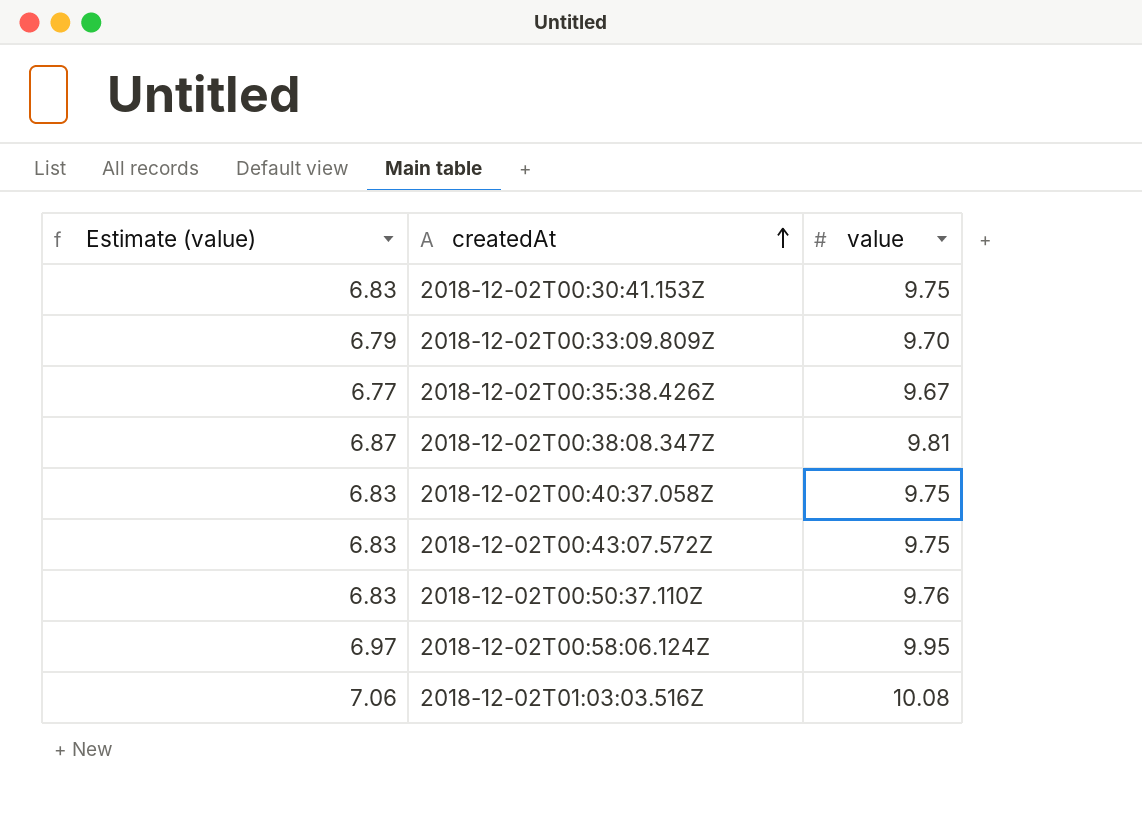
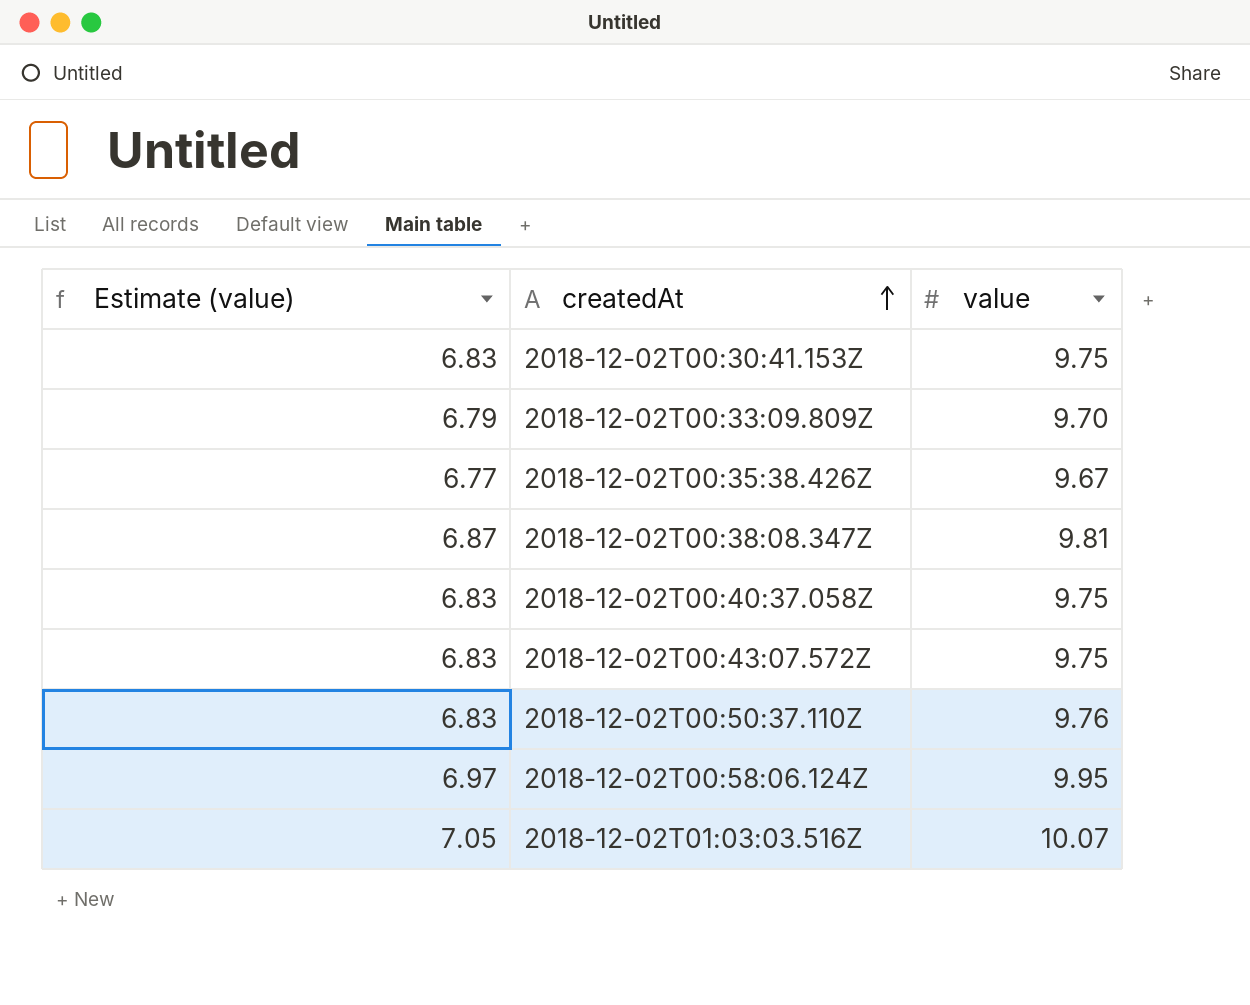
2018-12-02T01:03:03.516Z | Estimate (value): 7.06 -> 7.05
2018-12-02T01:03:03.516Z | value: 10.08 -> 10.07

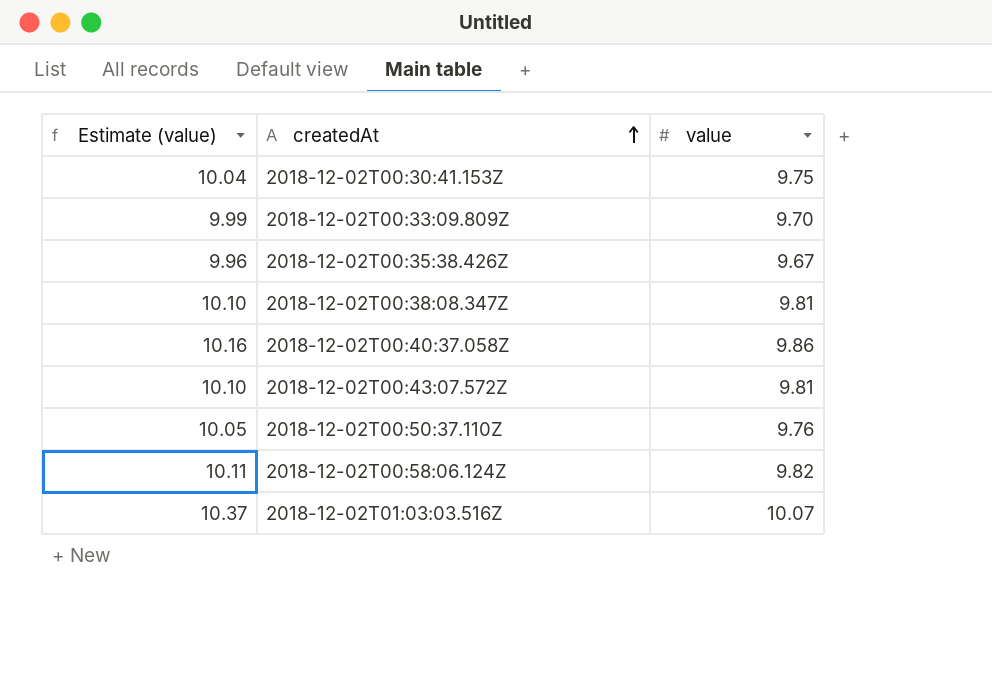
column Estimate (value) | formula: [value] * 0.7 -> [value] * 1.03
2018-12-02T00:40:37.058Z | value: 9.75 -> 9.86
2018-12-02T00:43:07.572Z | value: 9.75 -> 9.81
2018-12-02T00:58:06.124Z | value: 9.95 -> 9.82

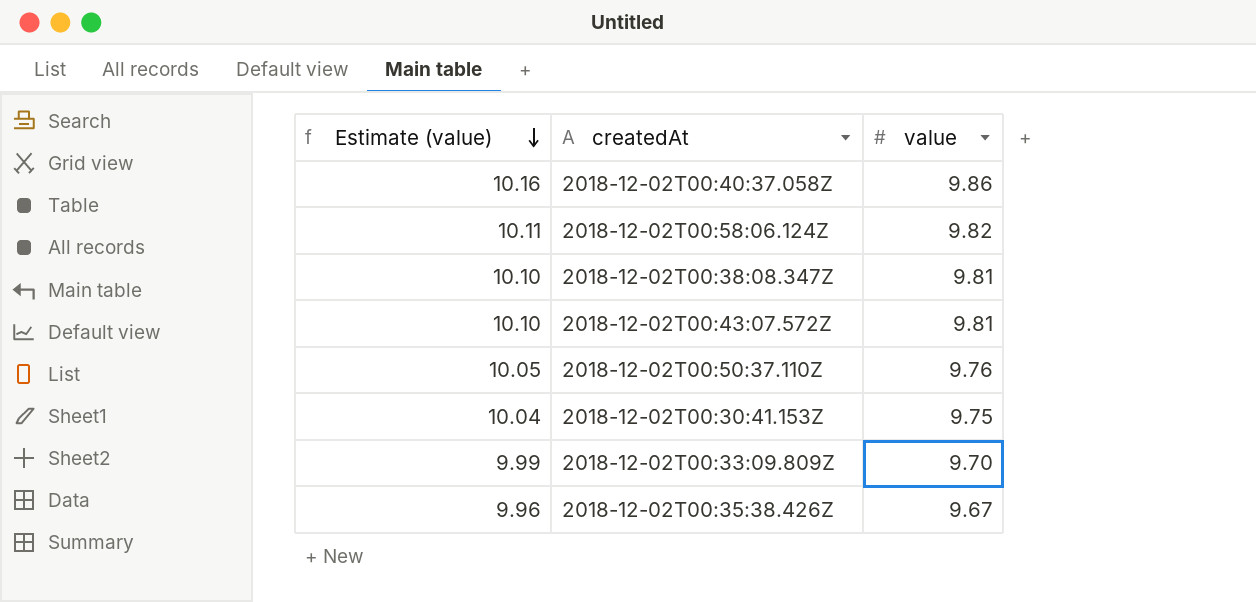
row order: createdAt ascending -> Estimate (value) descending
row 2018-12-02T01:03:03.516Z: 10.37 | 10.07 -> none

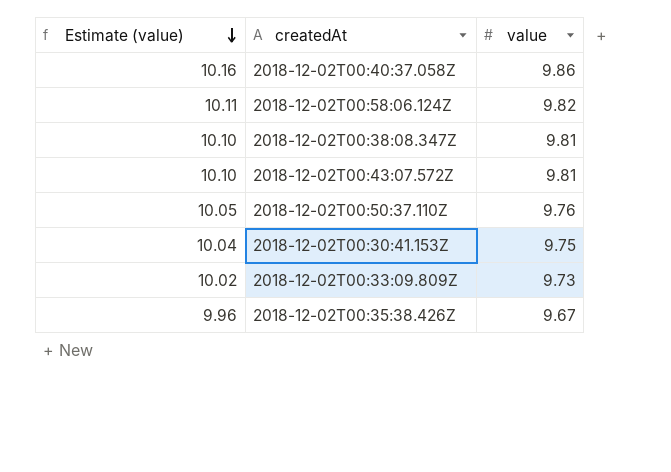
2018-12-02T00:33:09.809Z | Estimate (value): 9.99 -> 10.02
2018-12-02T00:33:09.809Z | value: 9.70 -> 9.73

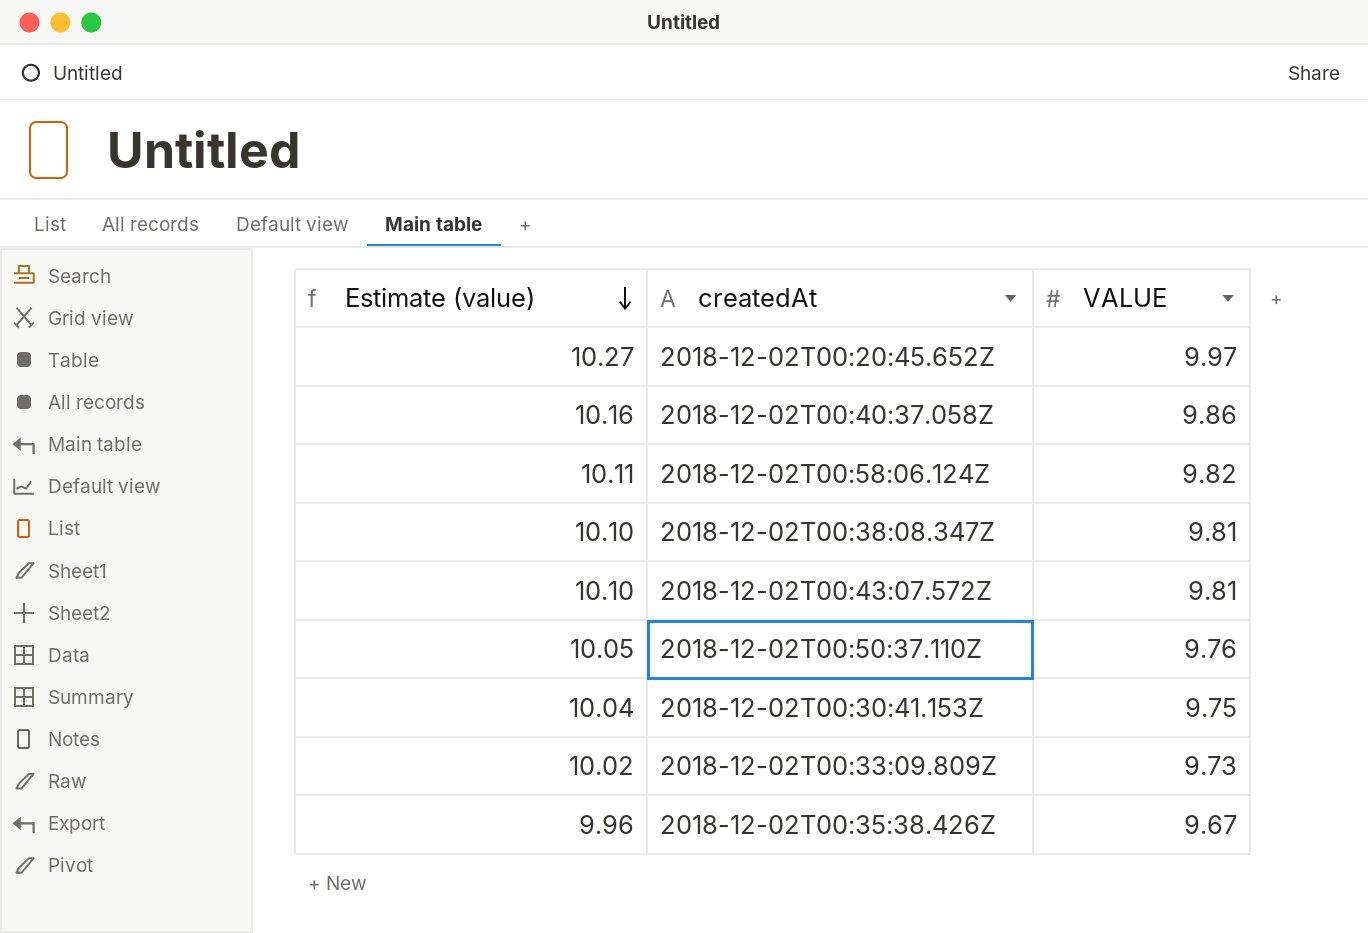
column name: value -> VALUE
row 2018-12-02T00:20:45.652Z: none -> 10.27 | 9.97

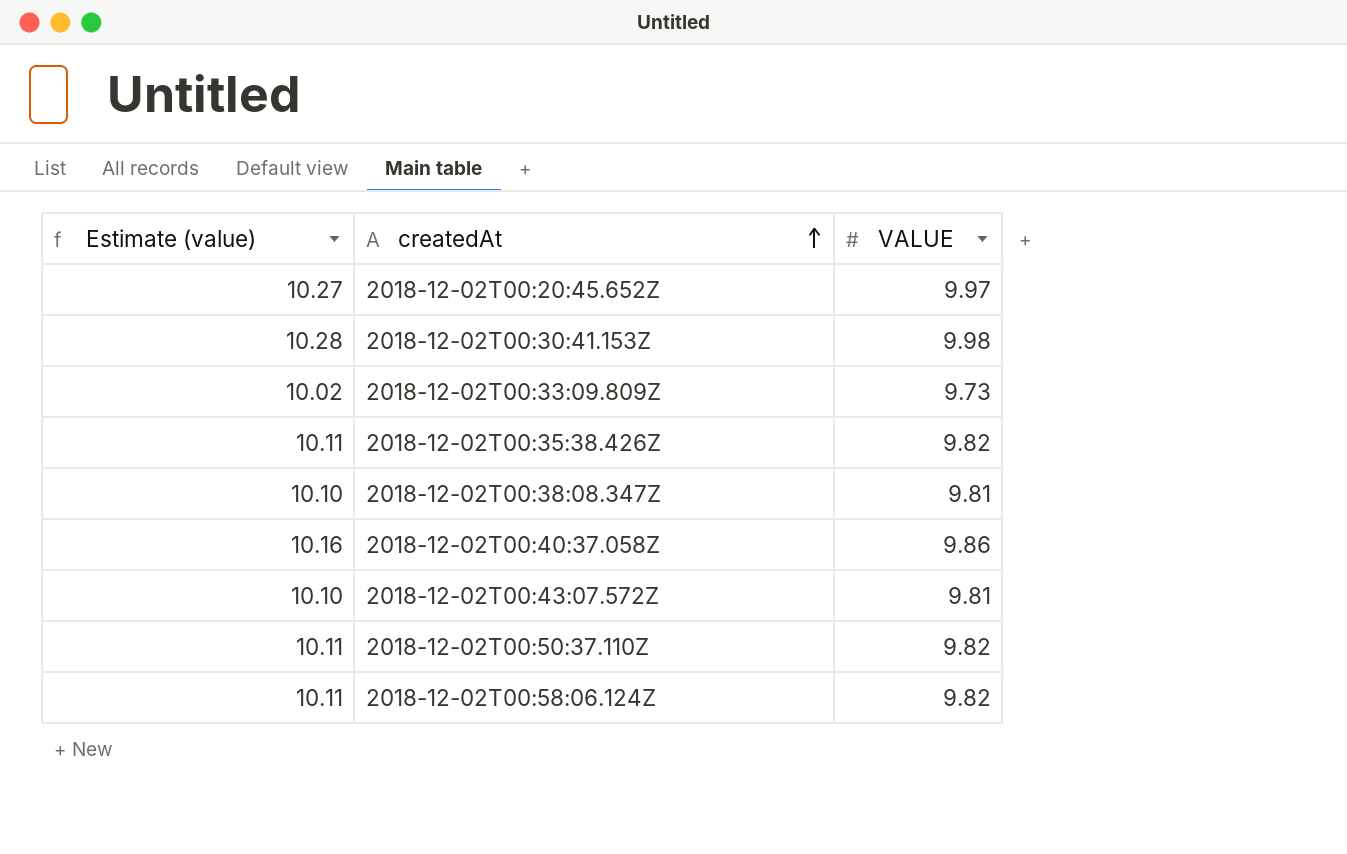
row order: Estimate (value) descending -> createdAt ascending
2018-12-02T00:30:41.153Z | Estimate (value): 10.04 -> 10.28
2018-12-02T00:30:41.153Z | VALUE: 9.75 -> 9.98
2018-12-02T00:35:38.426Z | Estimate (value): 9.96 -> 10.11
2018-12-02T00:35:38.426Z | VALUE: 9.67 -> 9.82
2018-12-02T00:50:37.110Z | Estimate (value): 10.05 -> 10.11
2018-12-02T00:50:37.110Z | VALUE: 9.76 -> 9.82

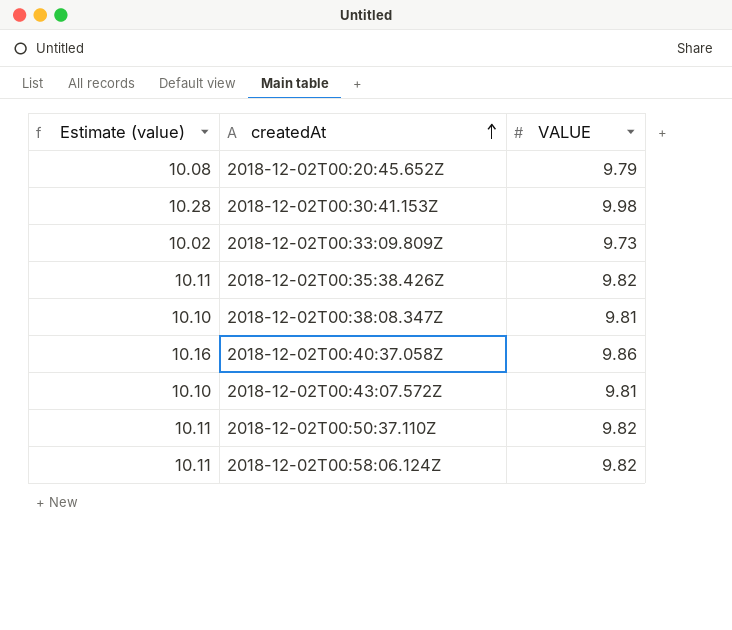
2018-12-02T00:20:45.652Z | Estimate (value): 10.27 -> 10.08
2018-12-02T00:20:45.652Z | VALUE: 9.97 -> 9.79

